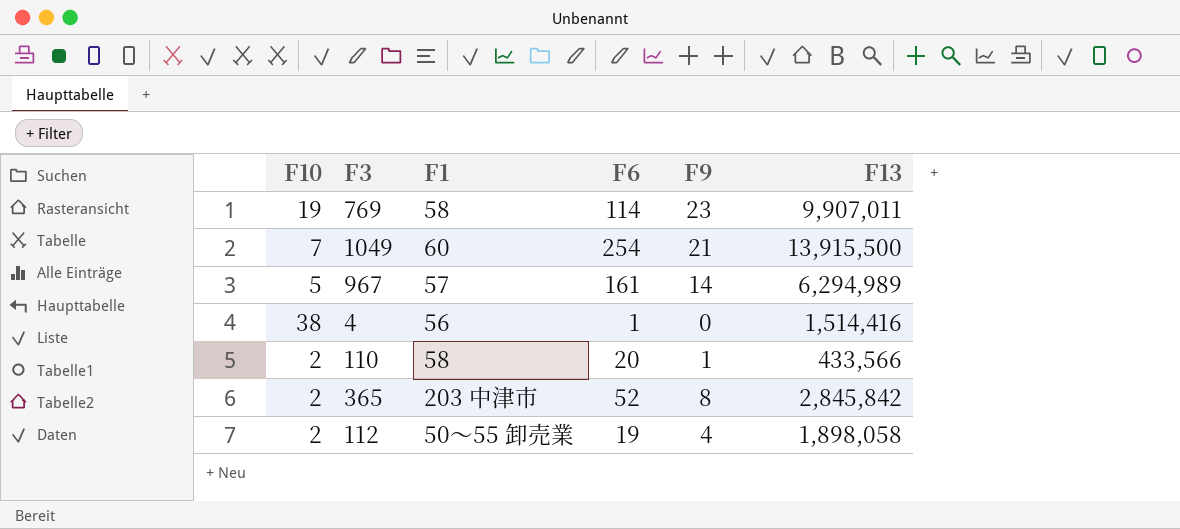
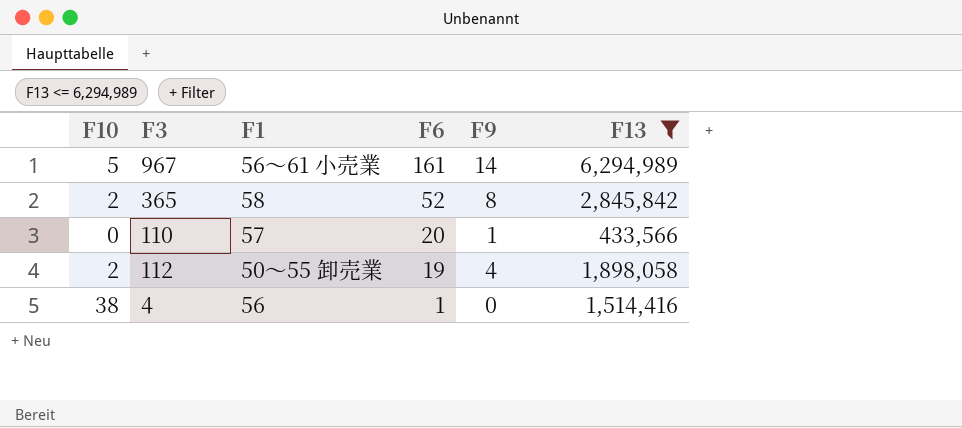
filter: none -> F13 <= 6,294,989
row order: none -> F6 descending
967 | F1: 57 -> 56～61 小売業
365 | F1: 203 中津市 -> 58
110 | F10: 2 -> 0
110 | F1: 58 -> 57

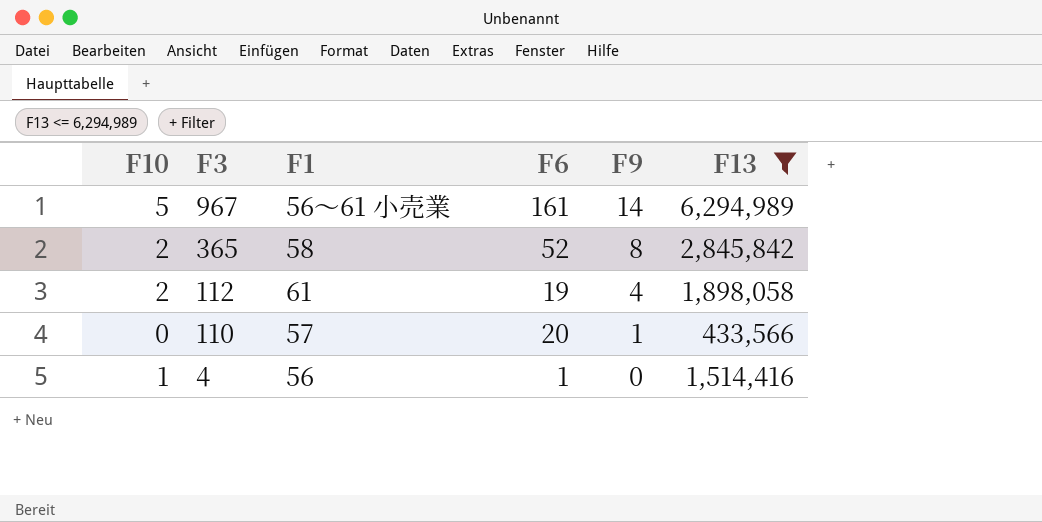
row order: F6 descending -> F3 descending
112 | F1: 50～55 卸売業 -> 61
4 | F10: 38 -> 1

